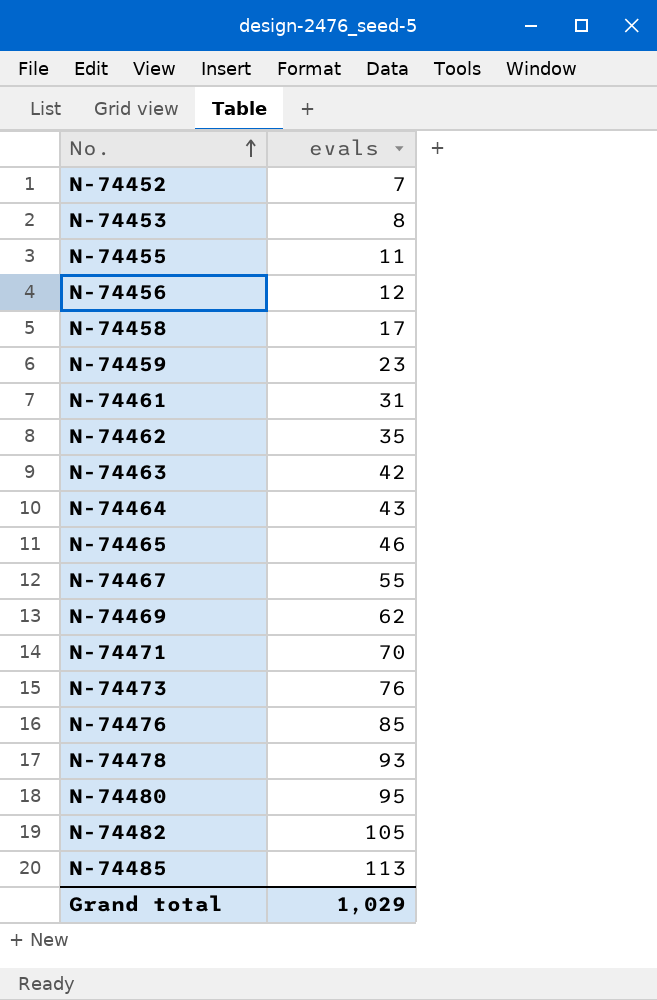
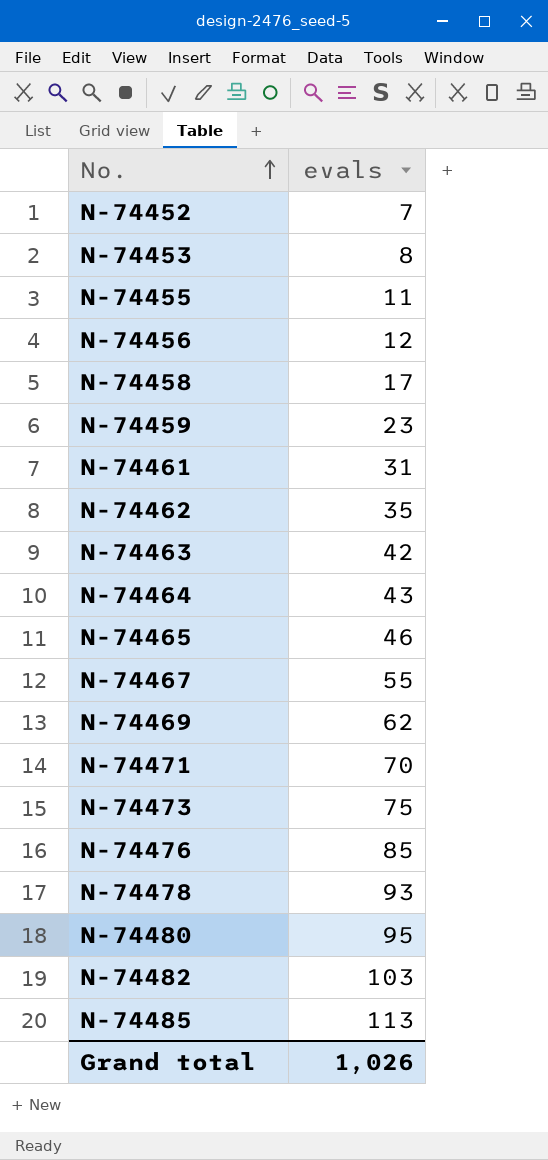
N-74473 | evals: 76 -> 75
N-74482 | evals: 105 -> 103
Grand total | evals: 1,029 -> 1,026

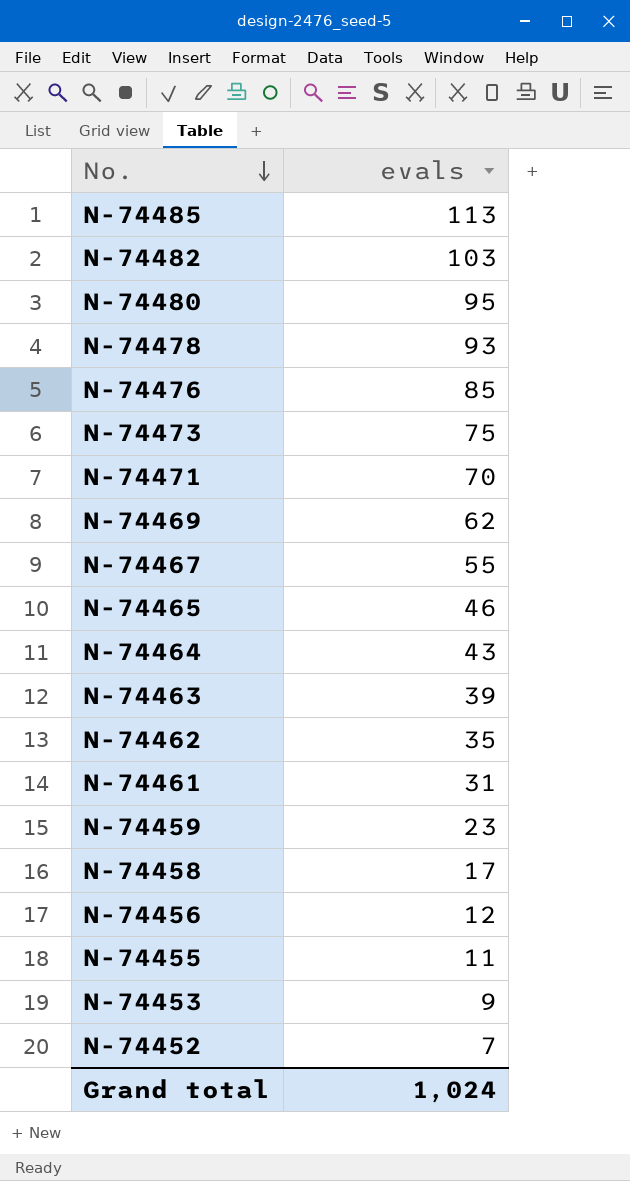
row order: No. ascending -> No. descending
N-74463 | evals: 42 -> 39
N-74453 | evals: 8 -> 9
Grand total | evals: 1,026 -> 1,024

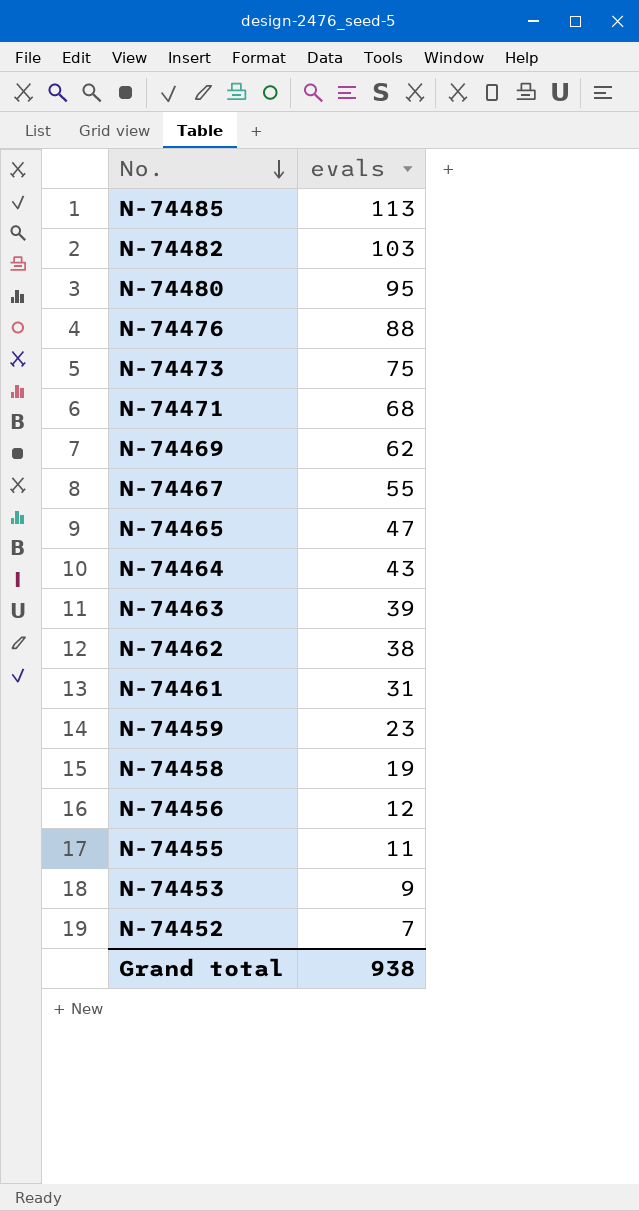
row N-74478: 93 -> none
N-74476 | evals: 85 -> 88
N-74471 | evals: 70 -> 68
N-74465 | evals: 46 -> 47
N-74462 | evals: 35 -> 38
N-74458 | evals: 17 -> 19
Grand total | evals: 1,024 -> 938

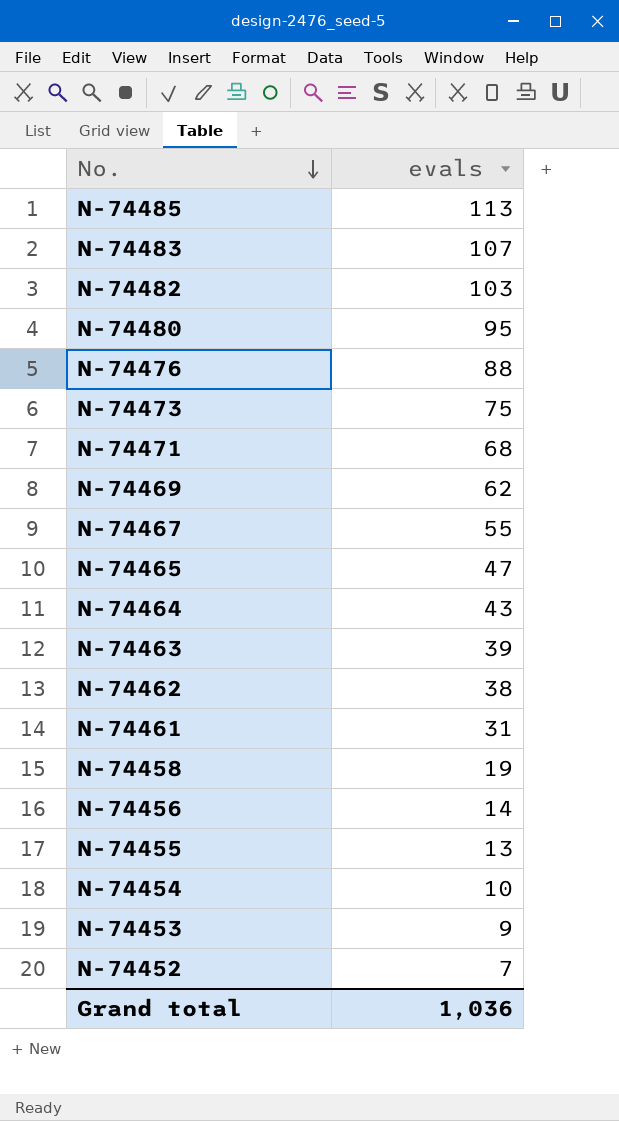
row N-74459: 23 -> none
row N-74483: none -> 107
N-74456 | evals: 12 -> 14
N-74455 | evals: 11 -> 13
row N-74454: none -> 10
Grand total | evals: 938 -> 1,036

